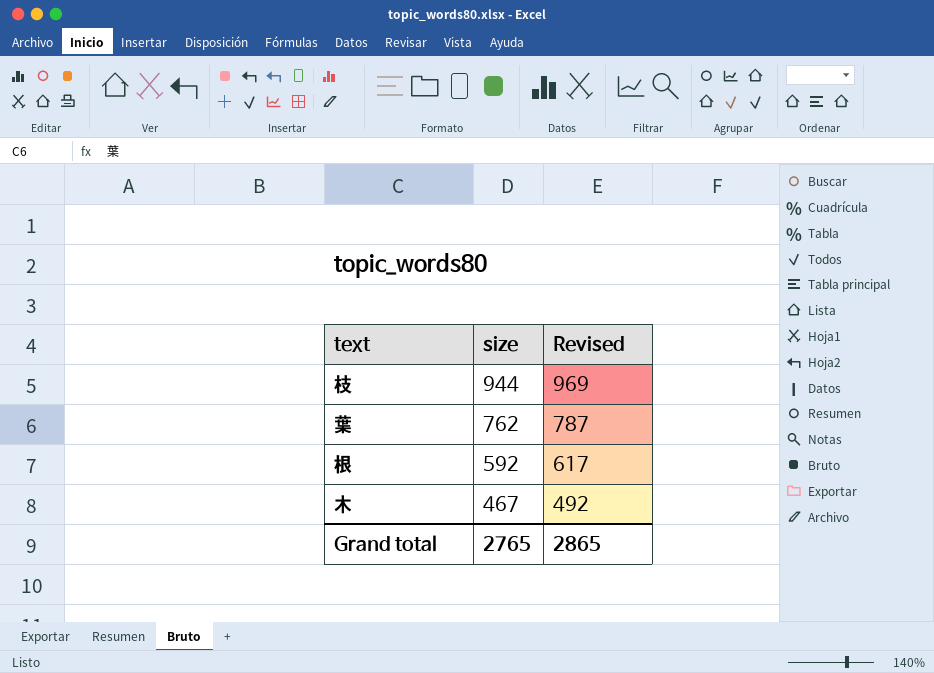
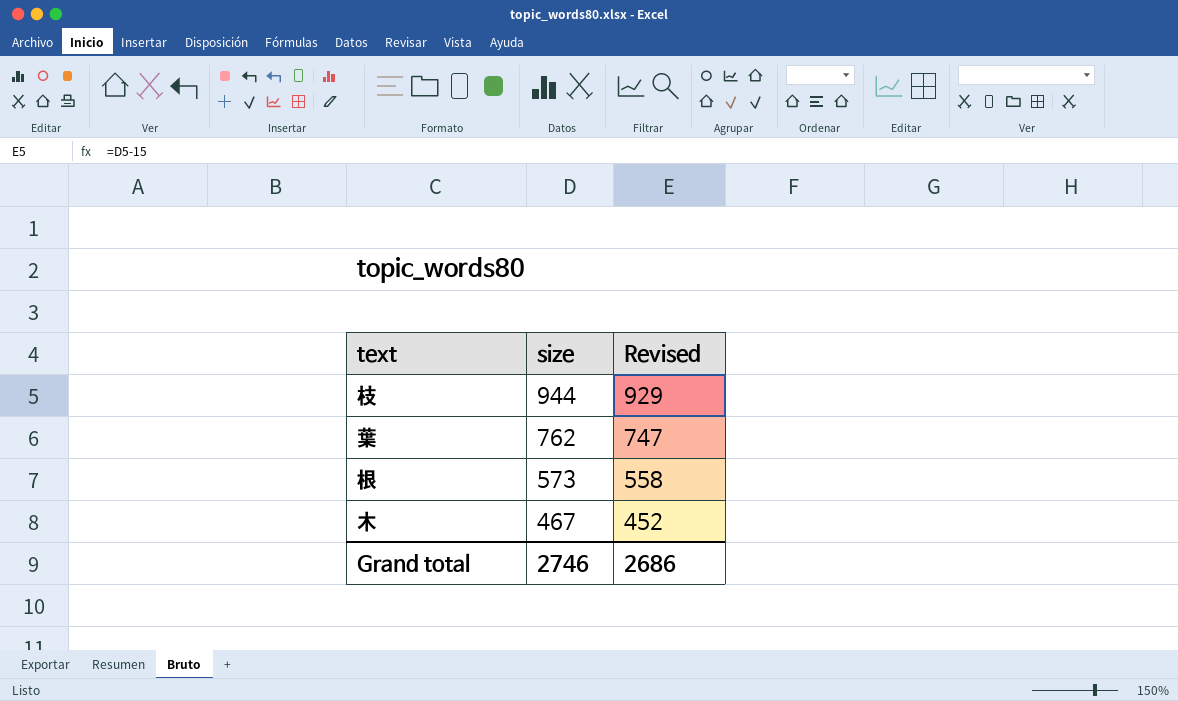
column Revised | formula: [size] + 25 -> [size] - 15
根 | size: 592 -> 573
Grand total | size: 2765 -> 2746
Grand total | Revised: 2865 -> 2686

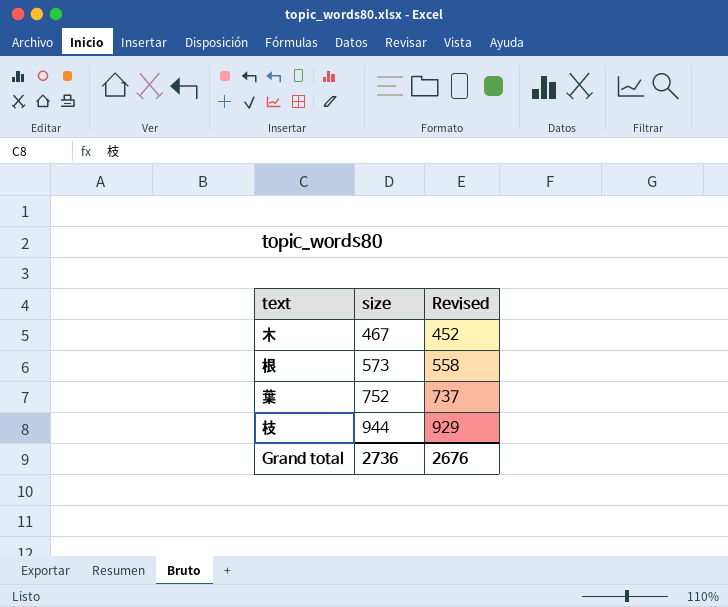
row order: size descending -> size ascending
葉 | size: 762 -> 752
葉 | Revised: 747 -> 737
Grand total | size: 2746 -> 2736
Grand total | Revised: 2686 -> 2676

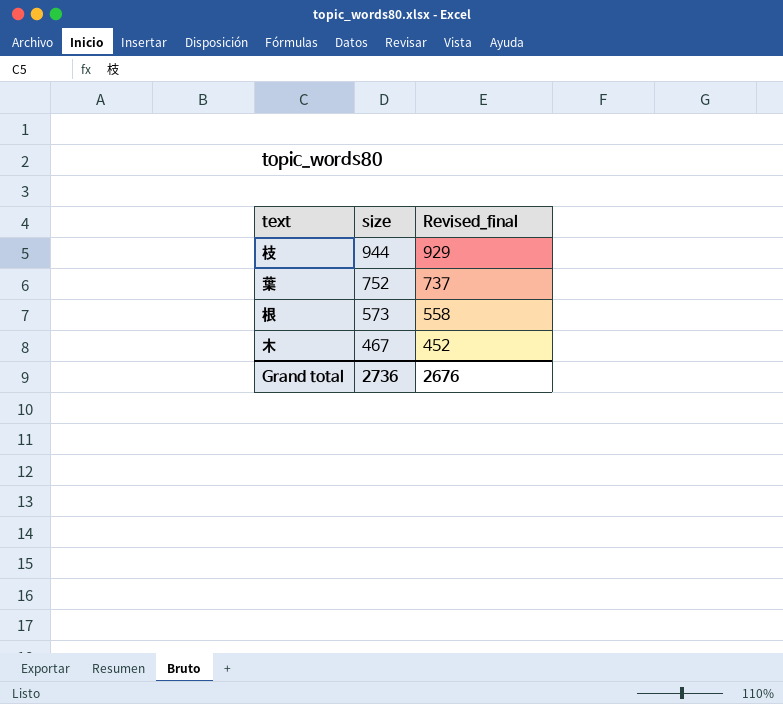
row order: size ascending -> size descending
column name: Revised -> Revised_final

